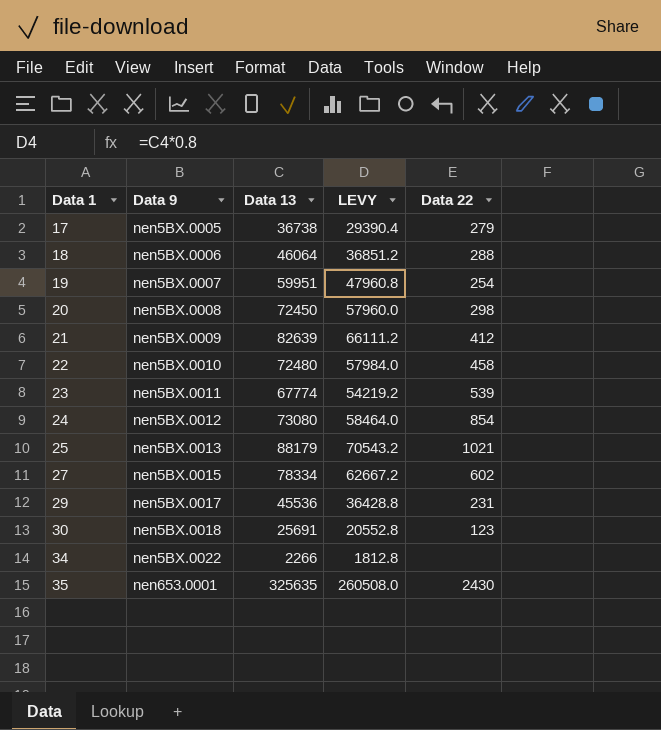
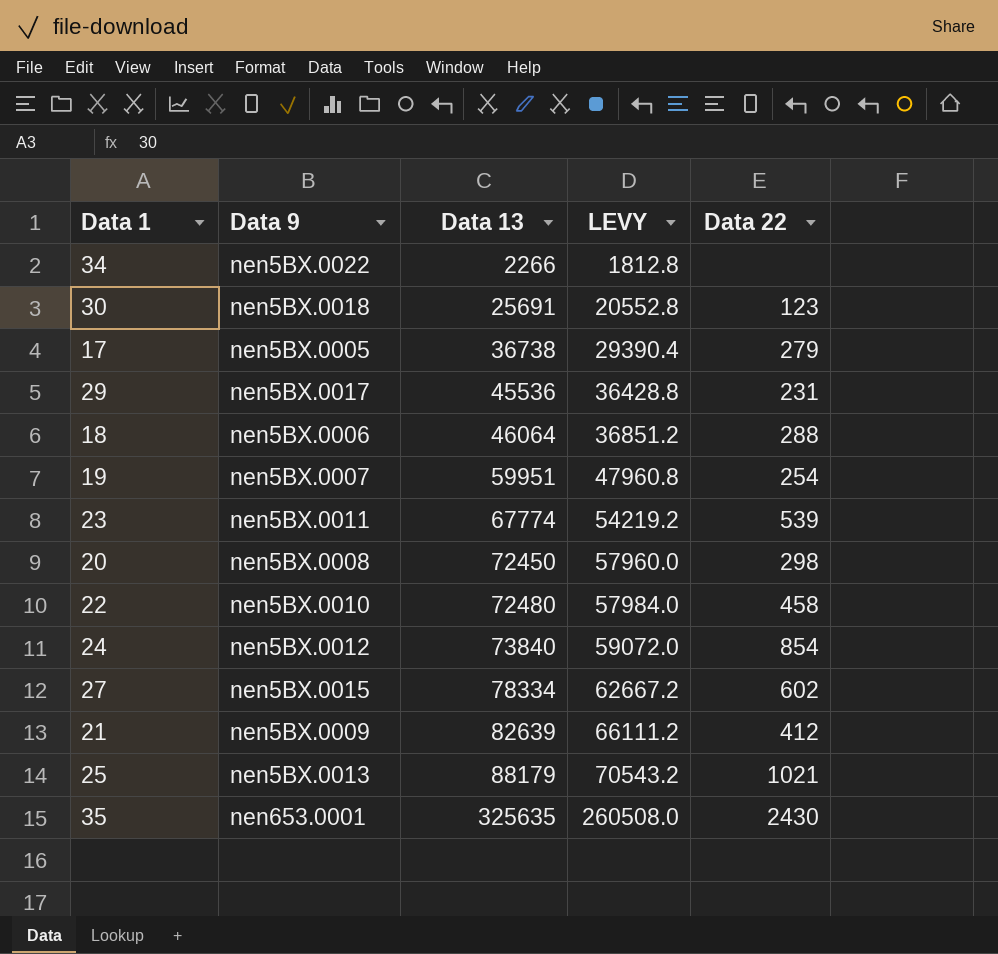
row order: Data 1 ascending -> Data 13 ascending
24 | Data 13: 73080 -> 73840
24 | LEVY: 58464.0 -> 59072.0

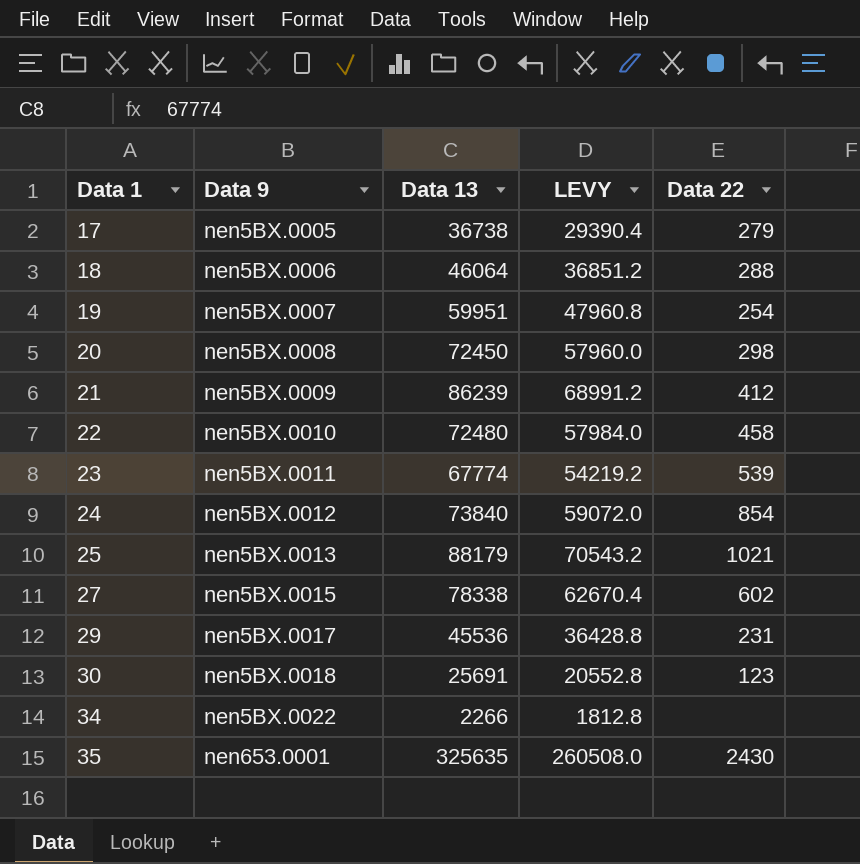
row order: Data 13 ascending -> Data 1 ascending
21 | Data 13: 82639 -> 86239
21 | LEVY: 66111.2 -> 68991.2
27 | Data 13: 78334 -> 78338
27 | LEVY: 62667.2 -> 62670.4

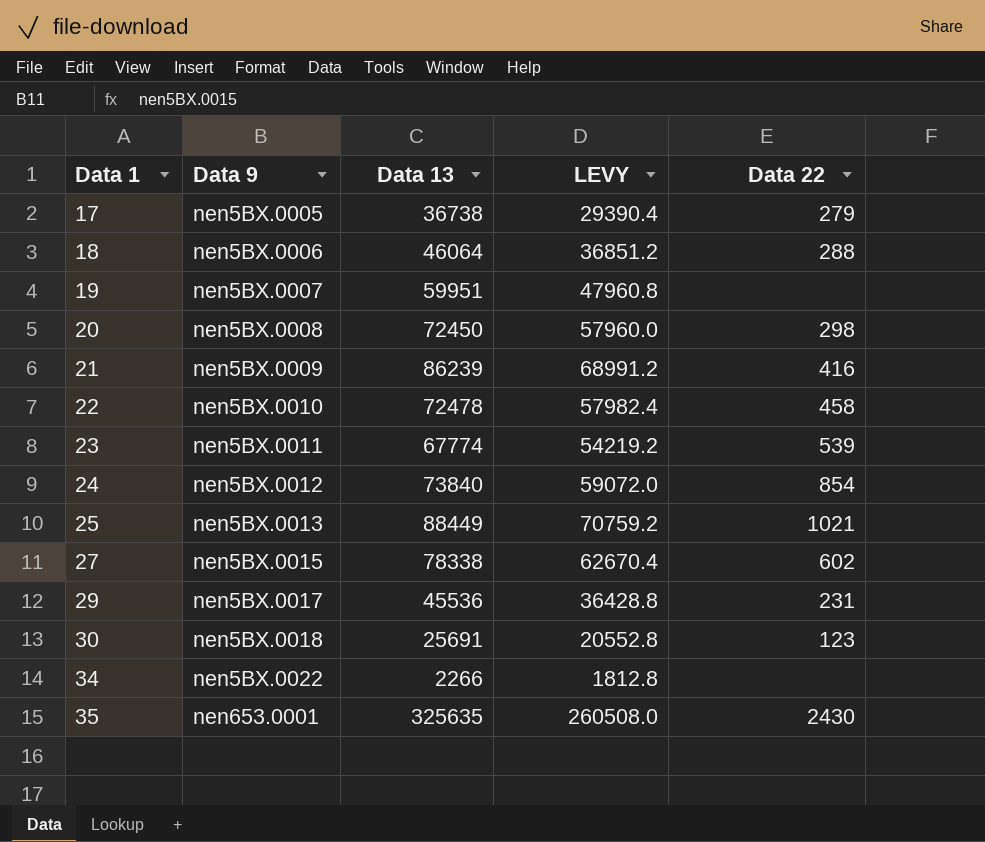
19 | Data 22: 254 -> none
21 | Data 22: 412 -> 416
22 | Data 13: 72480 -> 72478
22 | LEVY: 57984.0 -> 57982.4
25 | Data 13: 88179 -> 88449
25 | LEVY: 70543.2 -> 70759.2

